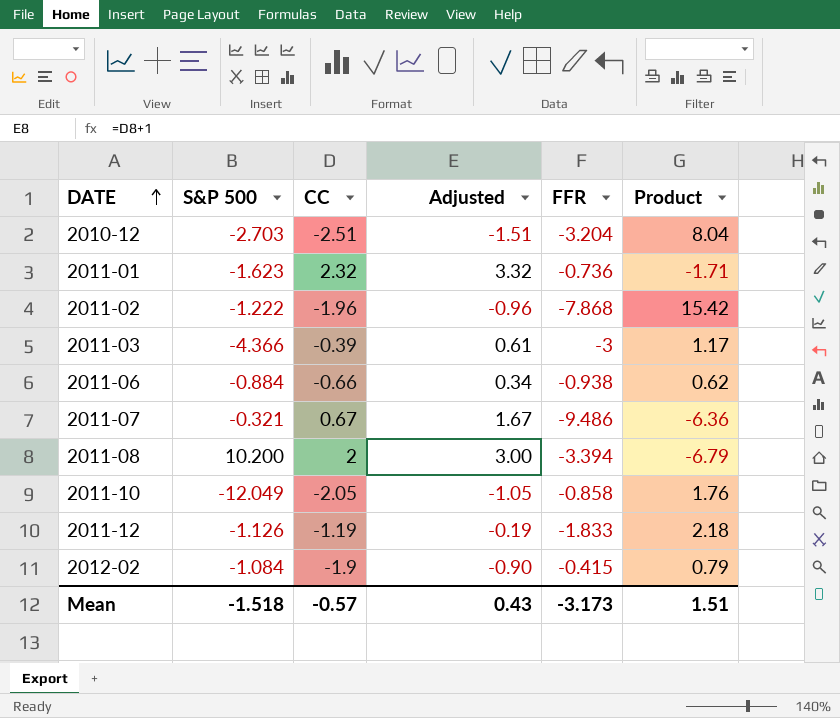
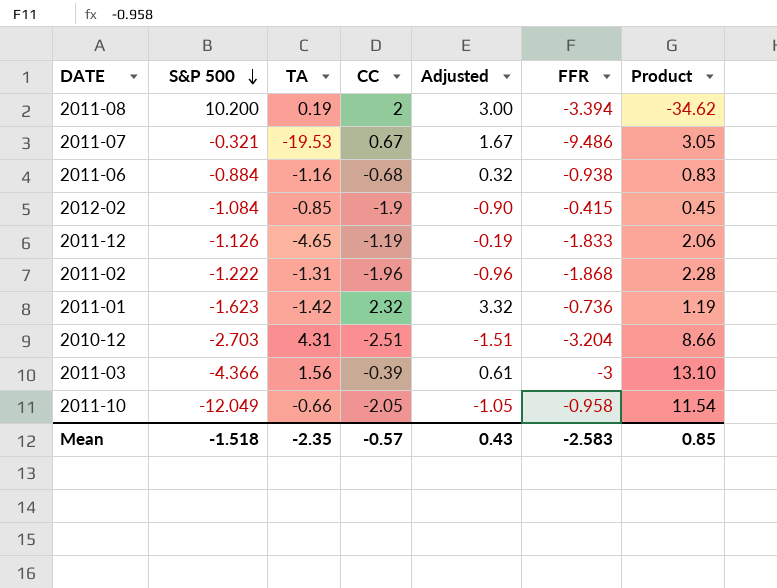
row order: DATE ascending -> S&P 500 descending
column TA | position: none -> 3
column Product | formula: [CC] * [FFR] -> [S&P 500] * [FFR]
2011-06 | CC: -0.66 -> -0.68
2011-06 | Adjusted: 0.34 -> 0.32
2011-02 | FFR: -7.868 -> -1.868
2011-10 | FFR: -0.858 -> -0.958
Mean | FFR: -3.173 -> -2.583
Mean | Product: 1.51 -> 0.85

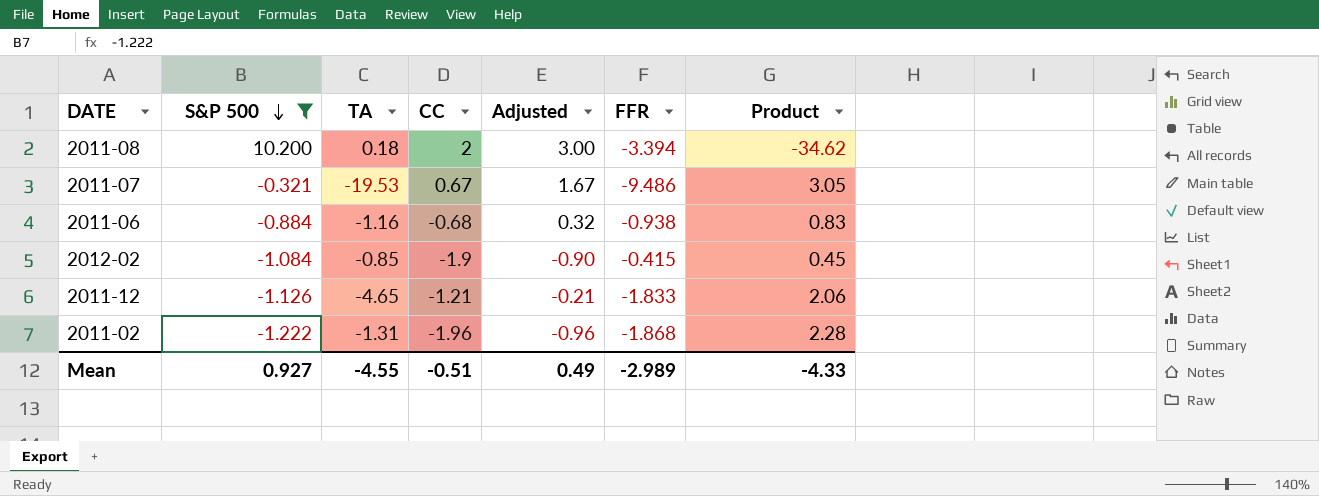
filter: none -> S&P 500 >= -1.222
2011-08 | TA: 0.19 -> 0.18
2011-12 | CC: -1.19 -> -1.21
2011-12 | Adjusted: -0.19 -> -0.21
Mean | S&P 500: -1.518 -> 0.927
Mean | TA: -2.35 -> -4.55
Mean | CC: -0.57 -> -0.51
Mean | Adjusted: 0.43 -> 0.49
Mean | FFR: -2.583 -> -2.989
Mean | Product: 0.85 -> -4.33

